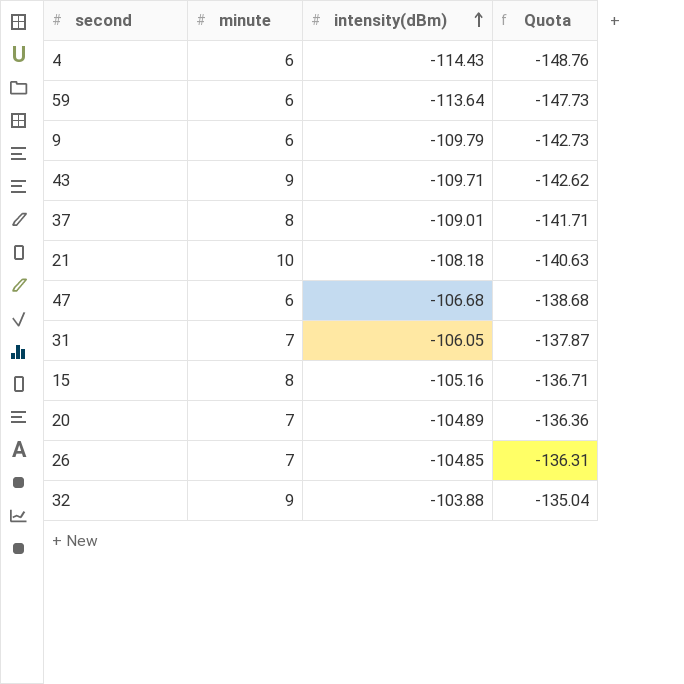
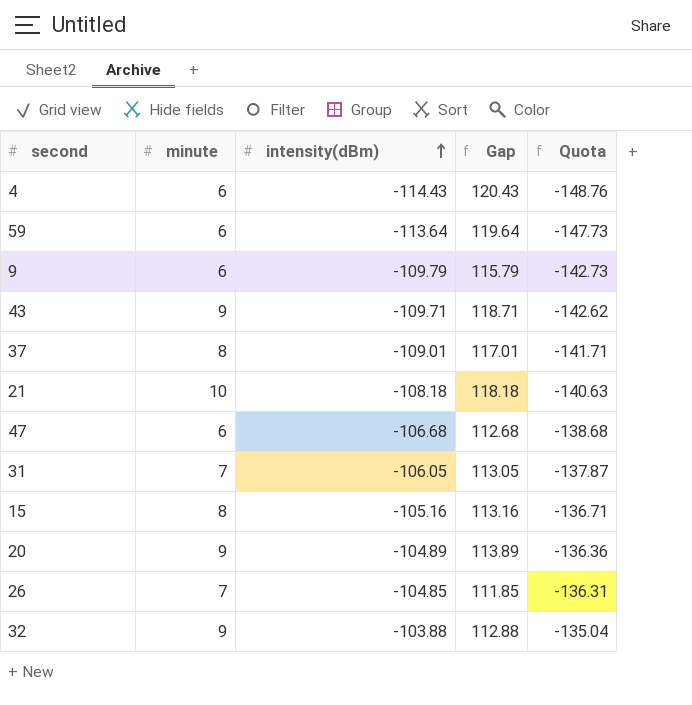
column Gap | formula: none -> [minute] - [intensity(dBm)]
20 | minute: 7 -> 9

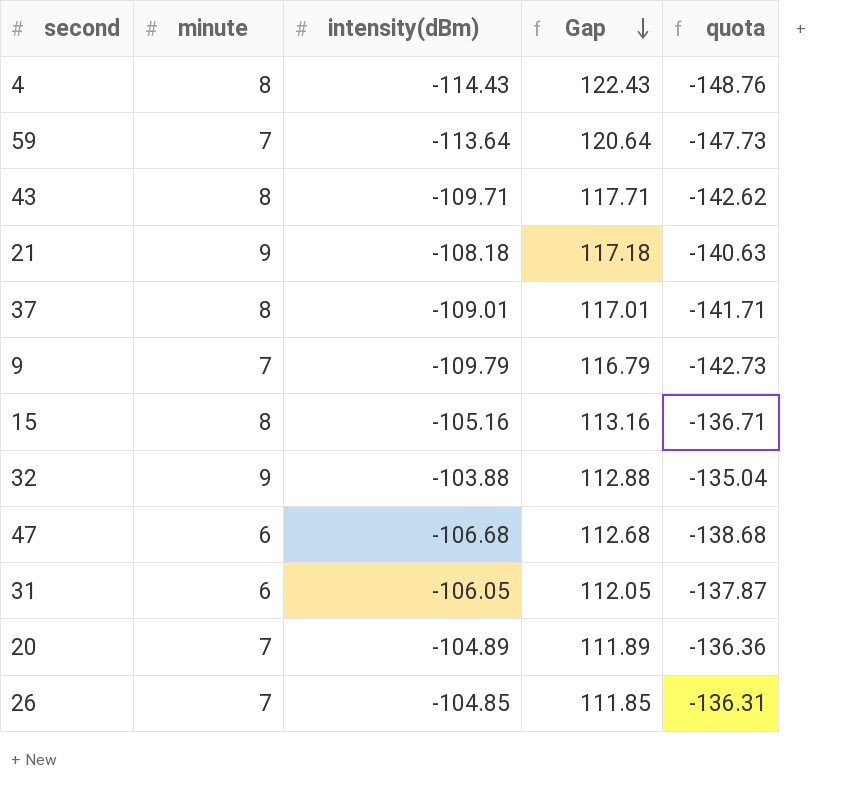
row order: intensity(dBm) ascending -> Gap descending
column name: Quota -> quota
4 | minute: 6 -> 8
4 | Gap: 120.43 -> 122.43
59 | minute: 6 -> 7
59 | Gap: 119.64 -> 120.64
43 | minute: 9 -> 8
43 | Gap: 118.71 -> 117.71
21 | minute: 10 -> 9
21 | Gap: 118.18 -> 117.18
9 | minute: 6 -> 7
9 | Gap: 115.79 -> 116.79
31 | minute: 7 -> 6
31 | Gap: 113.05 -> 112.05
20 | minute: 9 -> 7
20 | Gap: 113.89 -> 111.89

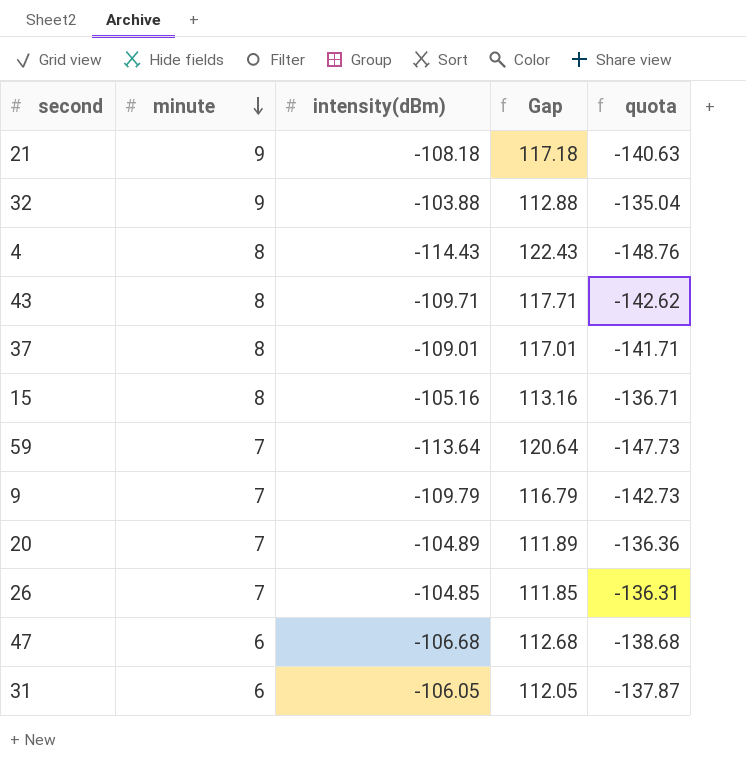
row order: Gap descending -> minute descending

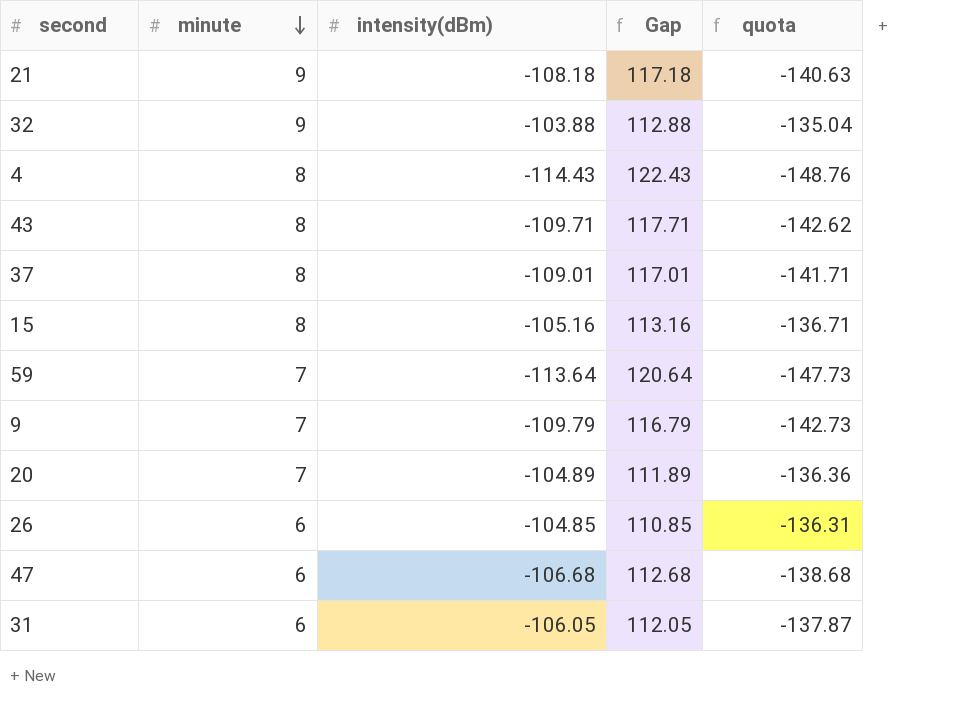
26 | minute: 7 -> 6
26 | Gap: 111.85 -> 110.85

